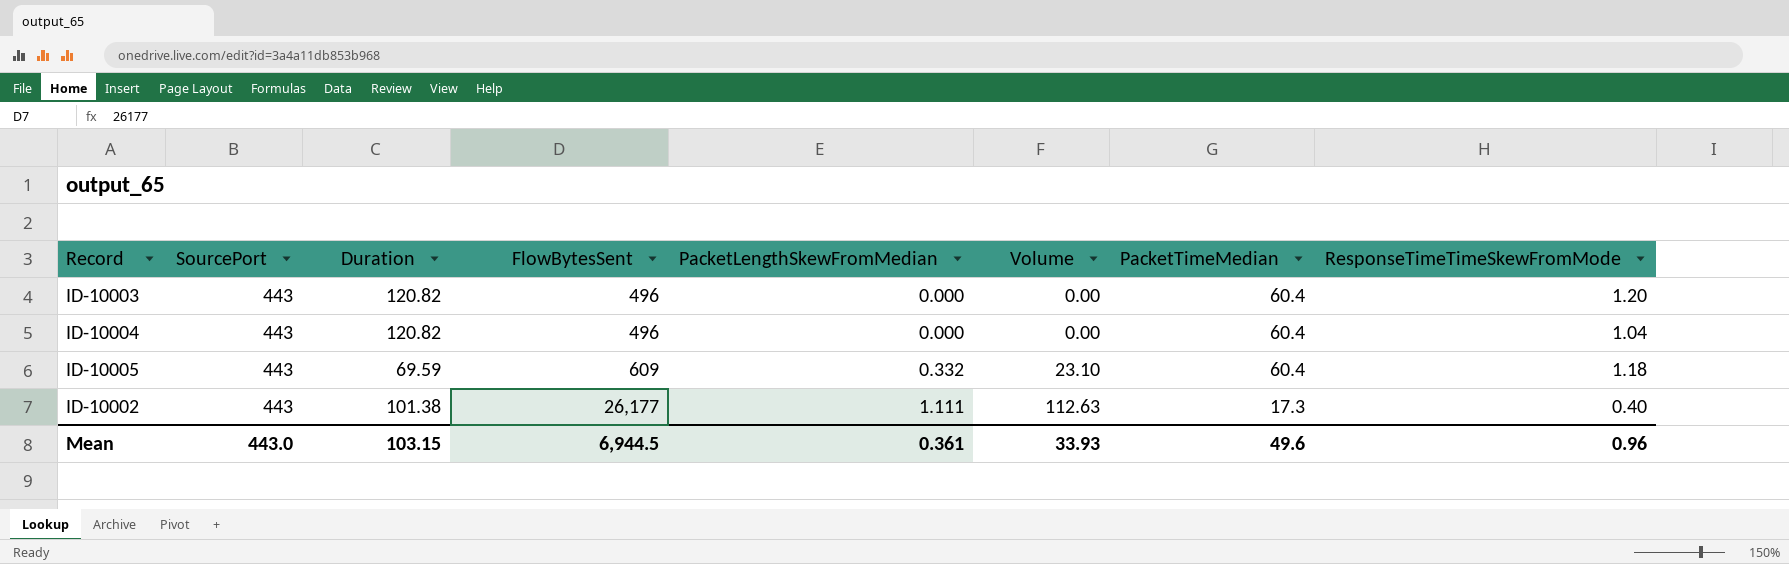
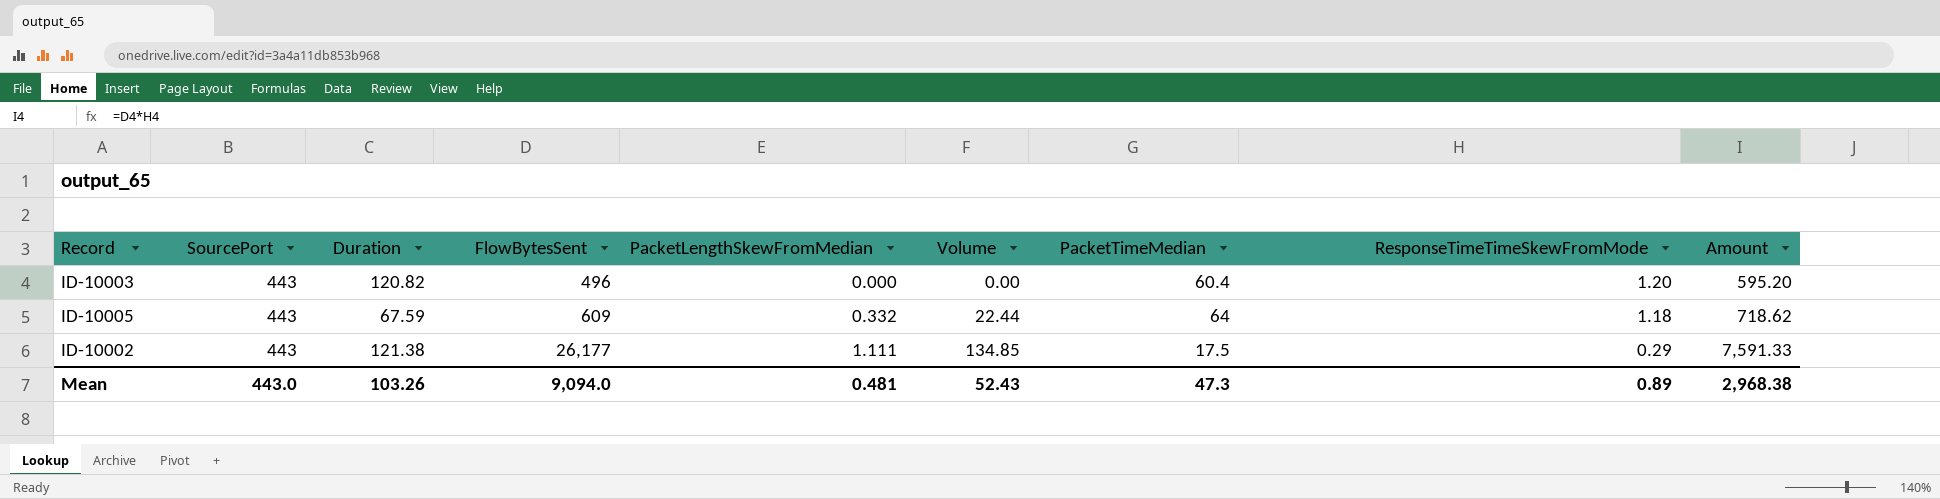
column Amount | formula: none -> [FlowBytesSent] * [ResponseTimeTimeSkewFromMode]
row ID-10004: 443 | 120.82 | 496 | 0.000 | 0.00 | 60.4 | 1.04 -> none
ID-10005 | Duration: 69.59 -> 67.59
ID-10005 | Volume: 23.10 -> 22.44
ID-10005 | PacketTimeMedian: 60.4 -> 64
ID-10002 | Duration: 101.38 -> 121.38
ID-10002 | Volume: 112.63 -> 134.85
ID-10002 | PacketTimeMedian: 17.3 -> 17.5
ID-10002 | ResponseTimeTimeSkewFromMode: 0.40 -> 0.29
Mean | Duration: 103.15 -> 103.26
Mean | FlowBytesSent: 6,944.5 -> 9,094.0
Mean | PacketLengthSkewFromMedian: 0.361 -> 0.481
Mean | Volume: 33.93 -> 52.43
Mean | PacketTimeMedian: 49.6 -> 47.3
Mean | ResponseTimeTimeSkewFromMode: 0.96 -> 0.89

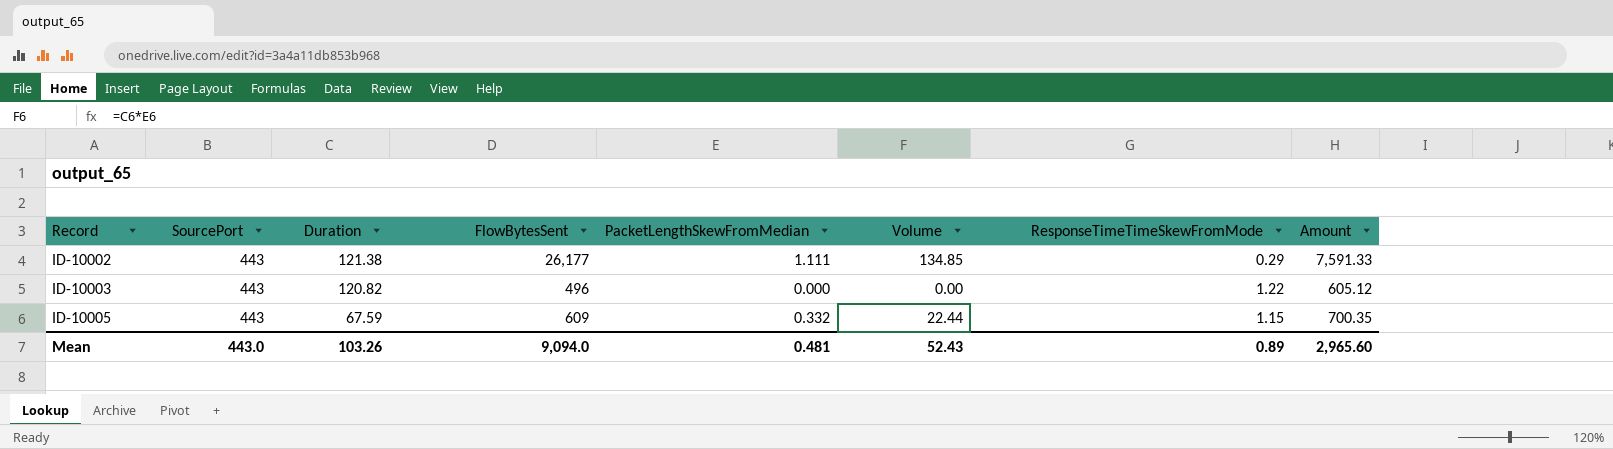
row order: FlowBytesSent ascending -> Record ascending
column PacketTimeMedian | position: 7 -> none
ID-10003 | ResponseTimeTimeSkewFromMode: 1.20 -> 1.22
ID-10003 | Amount: 595.20 -> 605.12
ID-10005 | ResponseTimeTimeSkewFromMode: 1.18 -> 1.15
ID-10005 | Amount: 718.62 -> 700.35
Mean | Amount: 2,968.38 -> 2,965.60

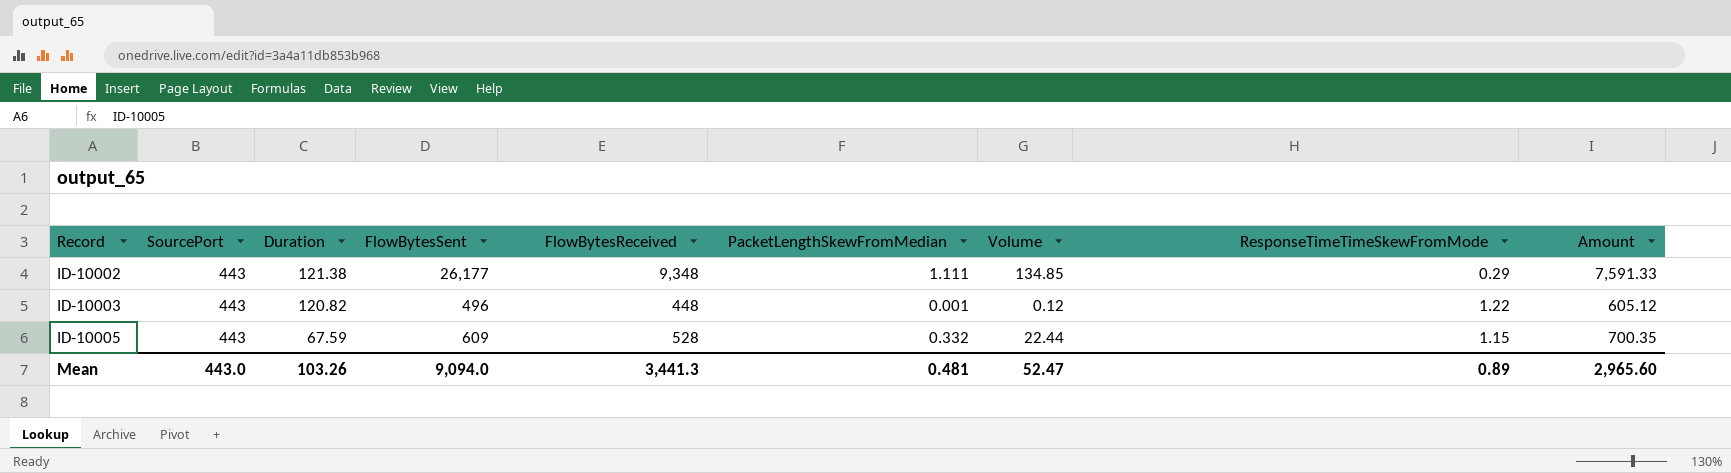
column FlowBytesReceived | position: none -> 5
ID-10003 | PacketLengthSkewFromMedian: 0.000 -> 0.001
ID-10003 | Volume: 0.00 -> 0.12
Mean | Volume: 52.43 -> 52.47

